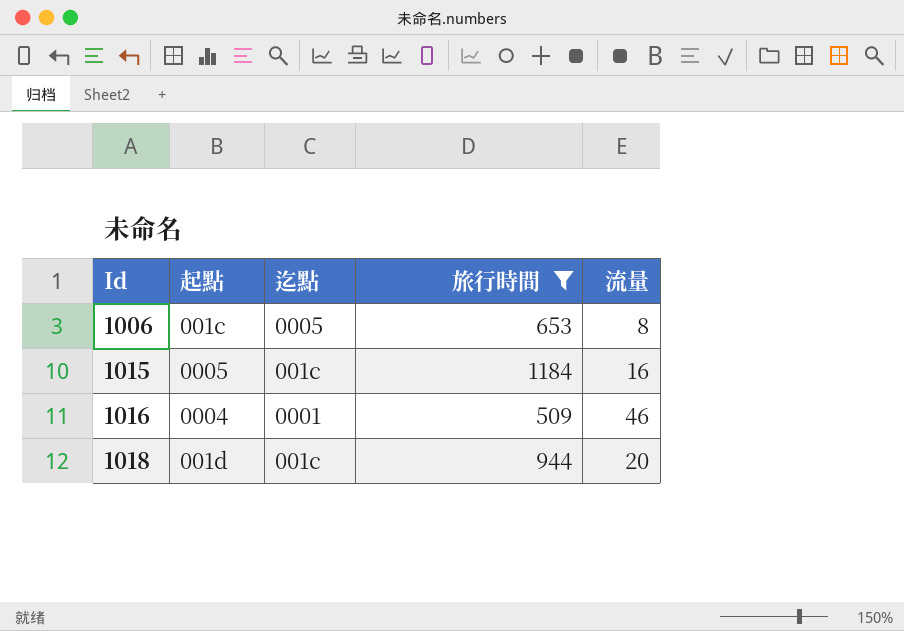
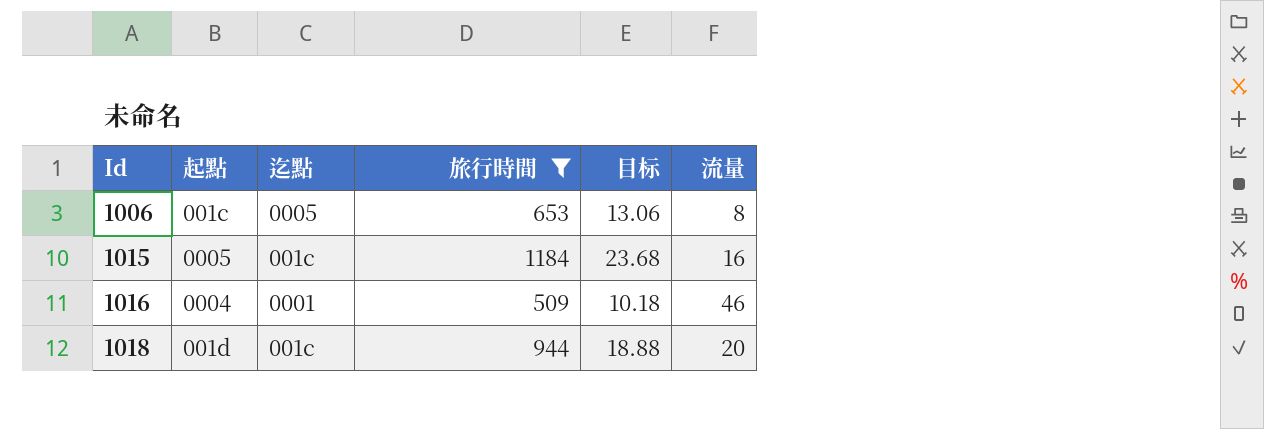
column 目标 | formula: none -> [旅行時間] * 0.02

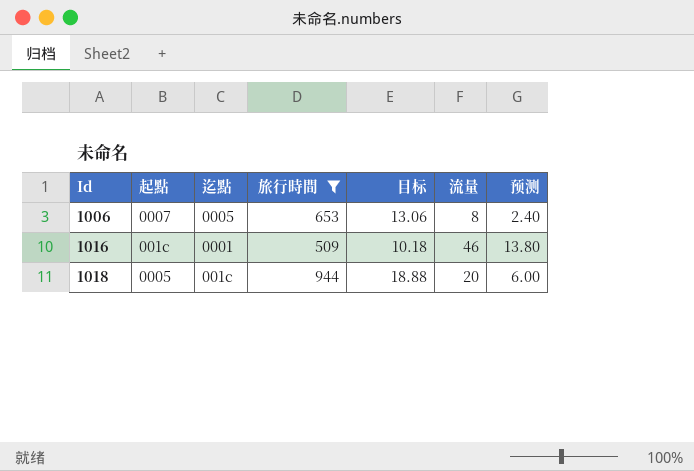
column 预测 | formula: none -> [流量] * 0.3
row 1015: 0005 | 001c | 1184 | 23.68 | 16 -> none
1006 | 起點: 001c -> 0007
1016 | 起點: 0004 -> 001c
1018 | 起點: 001d -> 0005

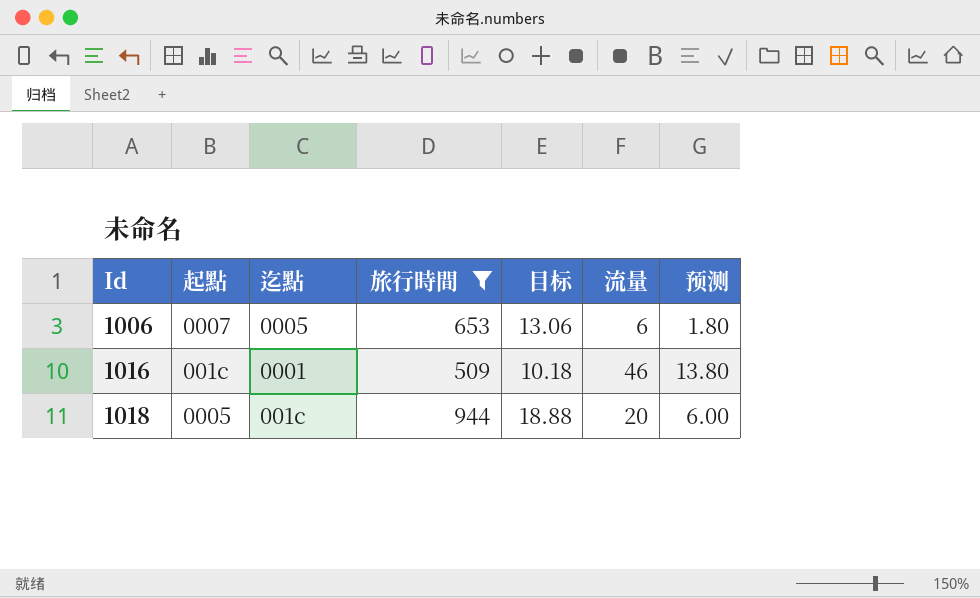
1006 | 流量: 8 -> 6
1006 | 预测: 2.40 -> 1.80

